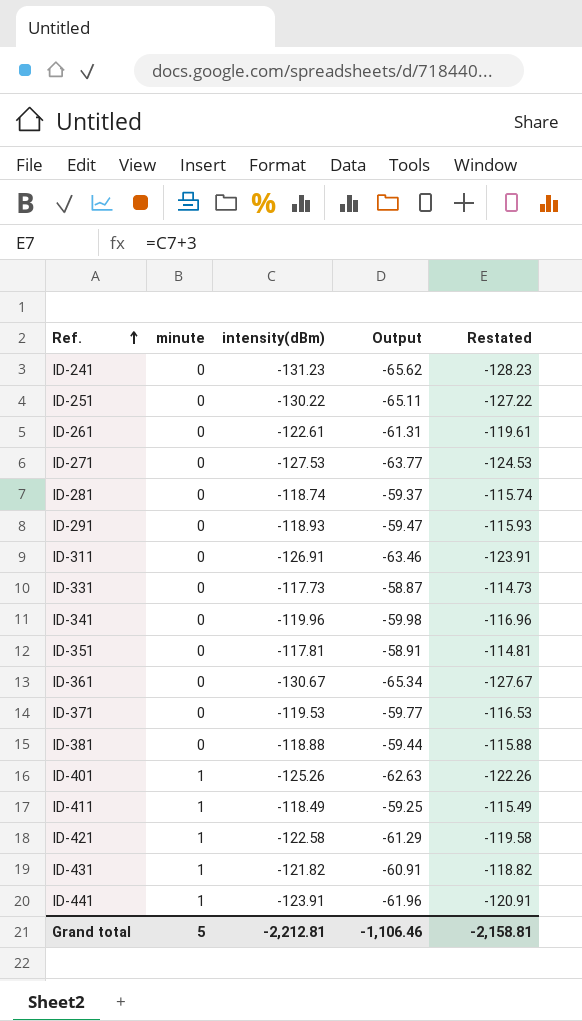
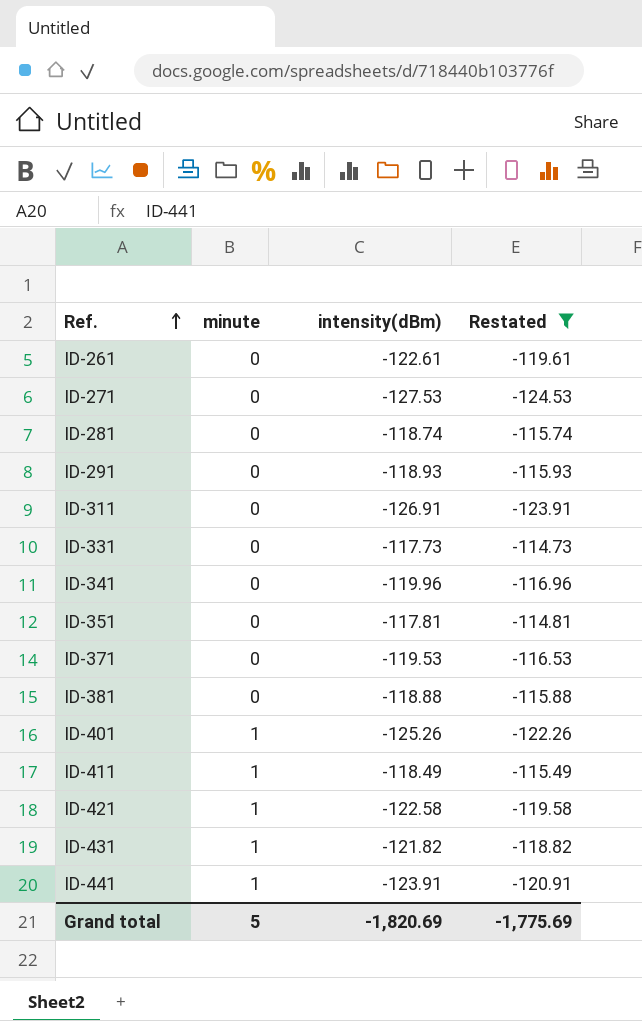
filter: none -> Restated >= -124.53
column Output | formula: [intensity(dBm)] * 0.5 -> none
Grand total | intensity(dBm): -2,212.81 -> -1,820.69
Grand total | Restated: -2,158.81 -> -1,775.69

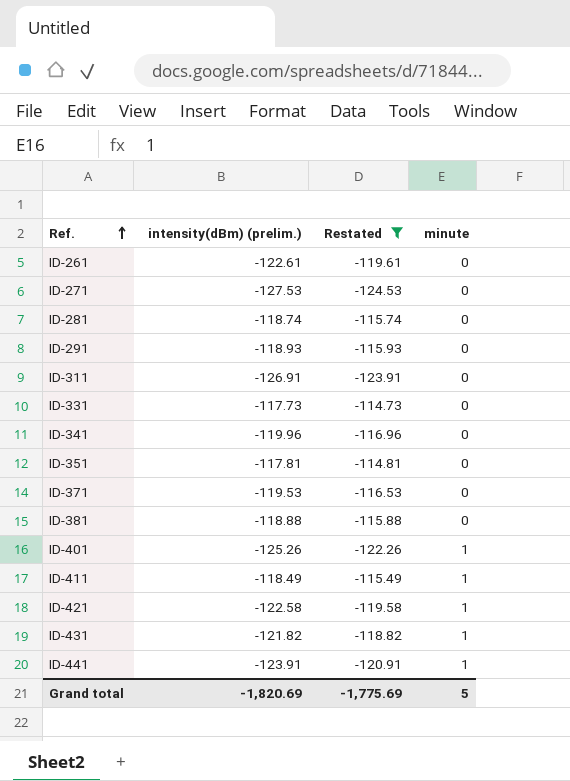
column name: intensity(dBm) -> intensity(dBm) (prelim.)
column minute | position: 2 -> 4

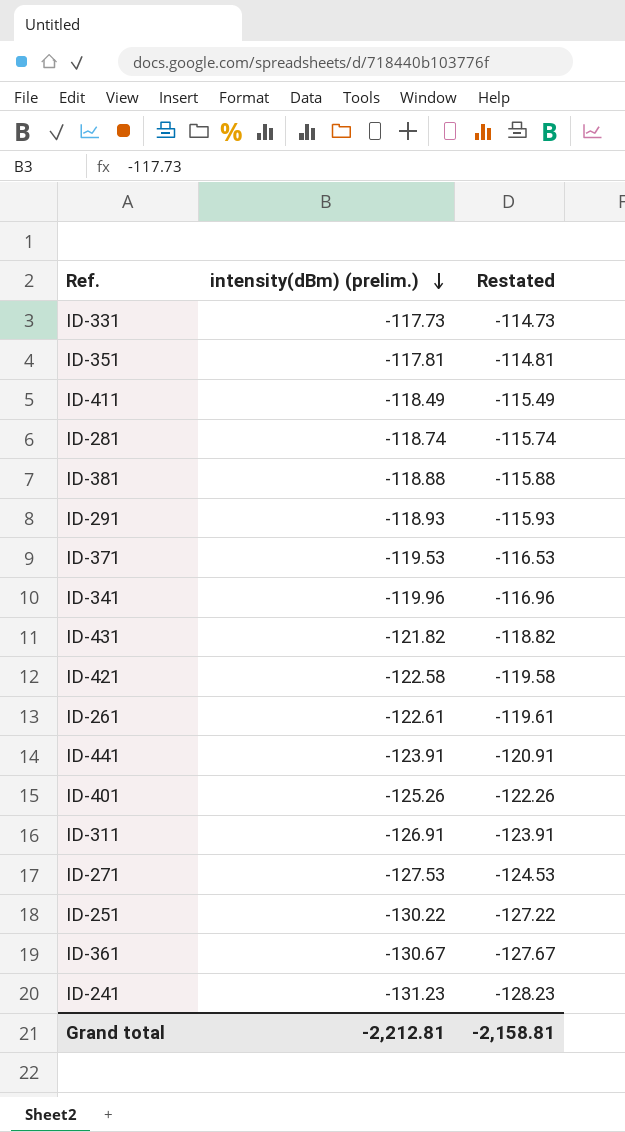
filter: Restated >= -124.53 -> none
row order: Ref. ascending -> intensity(dBm) (prelim.) descending
column minute | position: 4 -> none
Grand total | intensity(dBm) (prelim.): -1,820.69 -> -2,212.81
Grand total | Restated: -1,775.69 -> -2,158.81

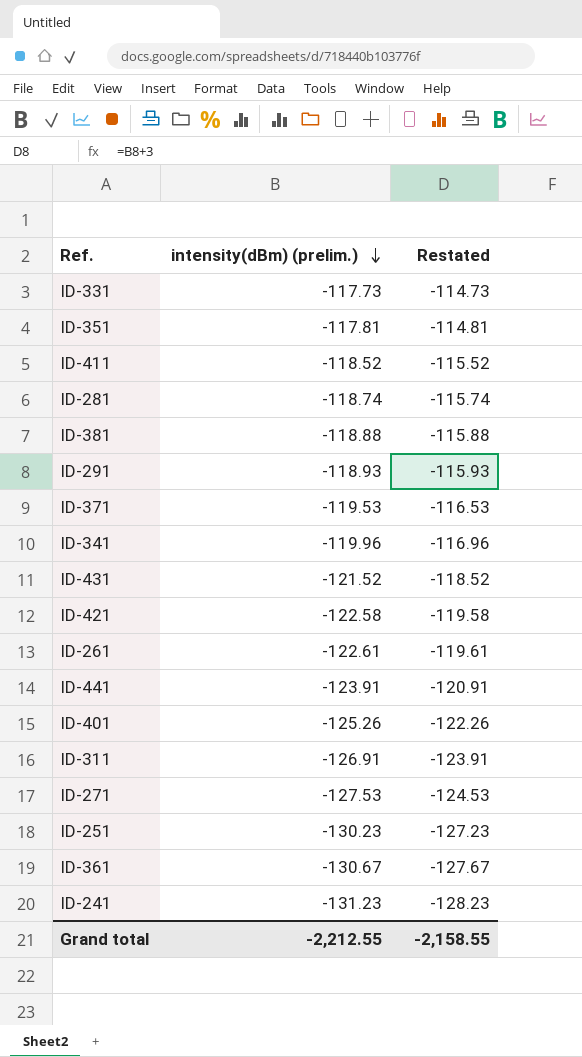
ID-411 | intensity(dBm) (prelim.): -118.49 -> -118.52
ID-411 | Restated: -115.49 -> -115.52
ID-431 | intensity(dBm) (prelim.): -121.82 -> -121.52
ID-431 | Restated: -118.82 -> -118.52
ID-251 | intensity(dBm) (prelim.): -130.22 -> -130.23
ID-251 | Restated: -127.22 -> -127.23
Grand total | intensity(dBm) (prelim.): -2,212.81 -> -2,212.55
Grand total | Restated: -2,158.81 -> -2,158.55

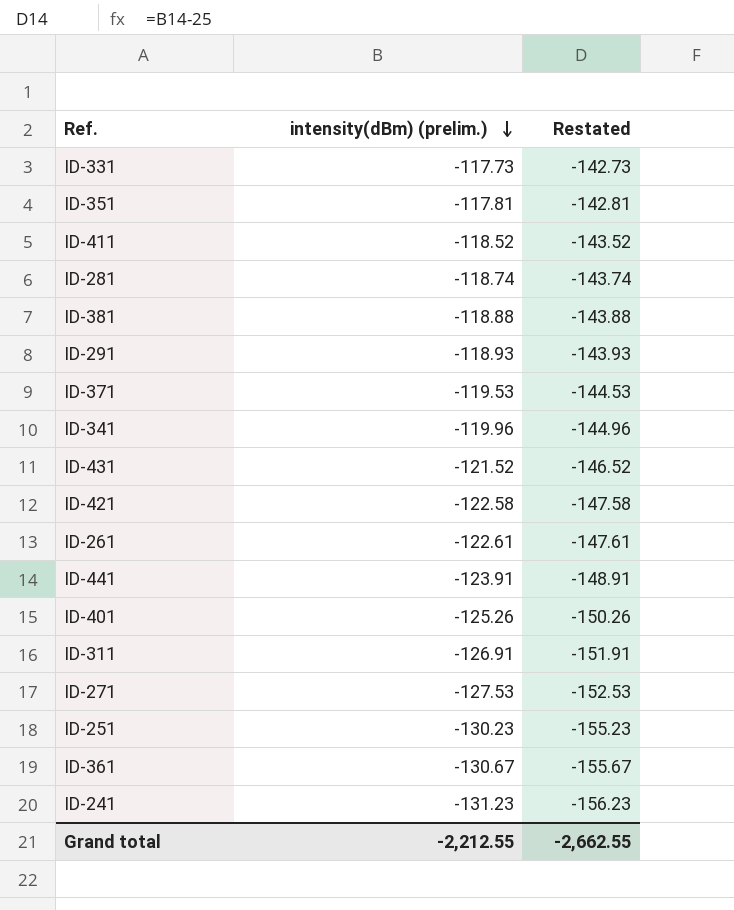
column Restated | formula: [intensity(dBm) (prelim.)] + 3 -> [intensity(dBm) (prelim.)] - 25
Grand total | Restated: -2,158.55 -> -2,662.55

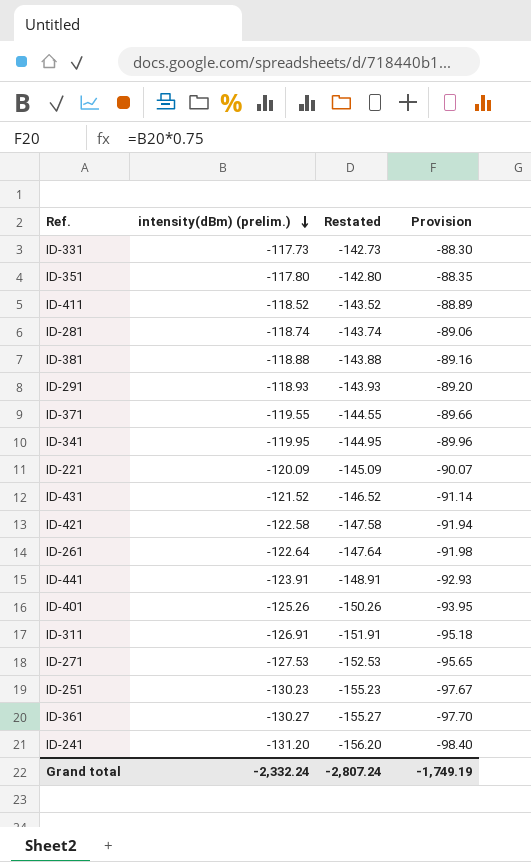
column Provision | formula: none -> [intensity(dBm) (prelim.)] * 0.75
ID-351 | intensity(dBm) (prelim.): -117.81 -> -117.80
ID-351 | Restated: -142.81 -> -142.80
ID-371 | intensity(dBm) (prelim.): -119.53 -> -119.55
ID-371 | Restated: -144.53 -> -144.55
ID-341 | intensity(dBm) (prelim.): -119.96 -> -119.95
ID-341 | Restated: -144.96 -> -144.95
row ID-221: none -> -120.09 | -145.09 | -90.07
ID-261 | intensity(dBm) (prelim.): -122.61 -> -122.64
ID-261 | Restated: -147.61 -> -147.64
ID-361 | intensity(dBm) (prelim.): -130.67 -> -130.27
ID-361 | Restated: -155.67 -> -155.27
ID-241 | intensity(dBm) (prelim.): -131.23 -> -131.20
ID-241 | Restated: -156.23 -> -156.20
Grand total | intensity(dBm) (prelim.): -2,212.55 -> -2,332.24
Grand total | Restated: -2,662.55 -> -2,807.24

